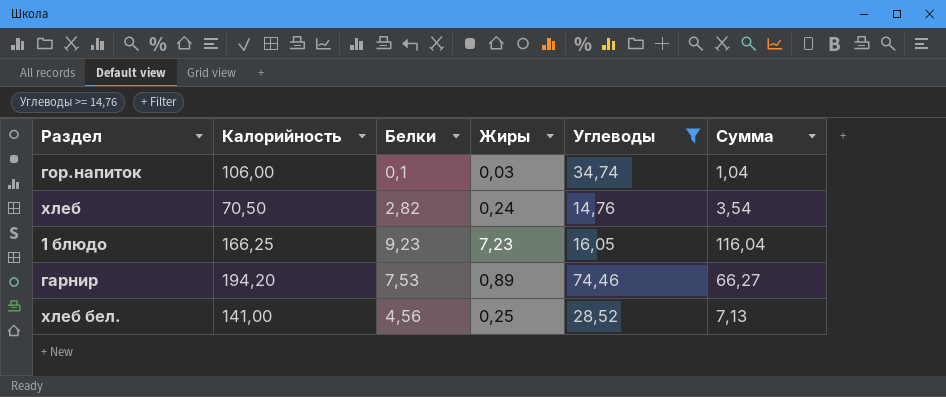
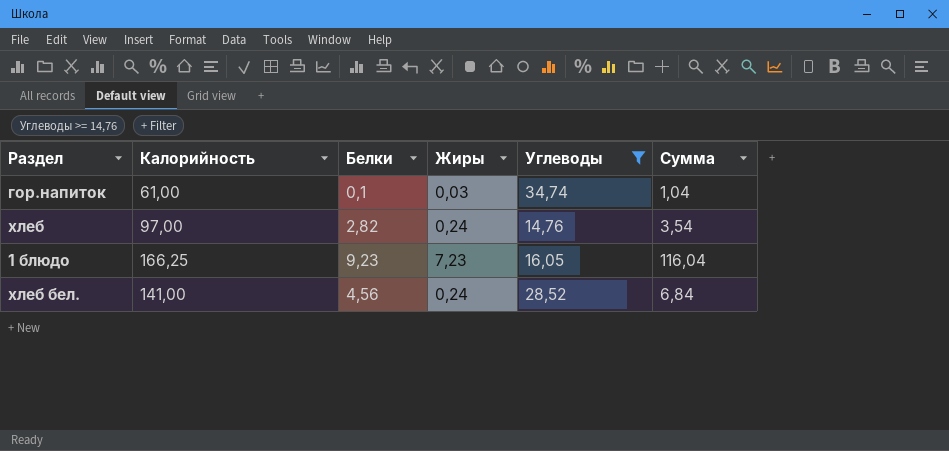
row гарнир: 194,20 | 7,53 | 0,89 | 74,46 | 66,27 -> none
гор.напиток | Калорийность: 106,00 -> 61,00
хлеб | Калорийность: 70,50 -> 97,00
хлеб бел. | Жиры: 0,25 -> 0,24
хлеб бел. | Сумма: 7,13 -> 6,84

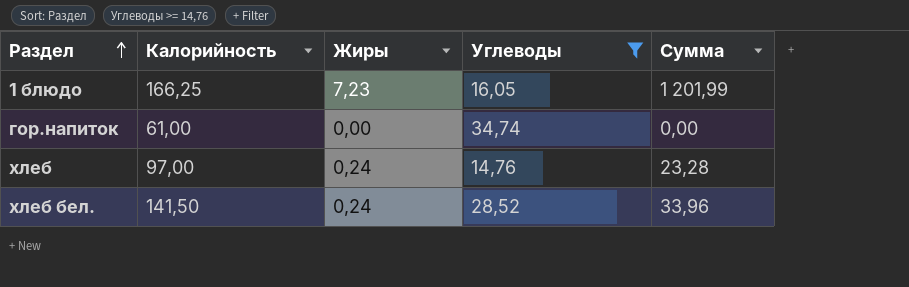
row order: none -> Раздел ascending
column Белки | position: 3 -> none
column Сумма | formula: [Жиры] * [Углеводы] -> [Калорийность] * [Жиры]
гор.напиток | Жиры: 0,03 -> 0,00
хлеб бел. | Калорийность: 141,00 -> 141,50

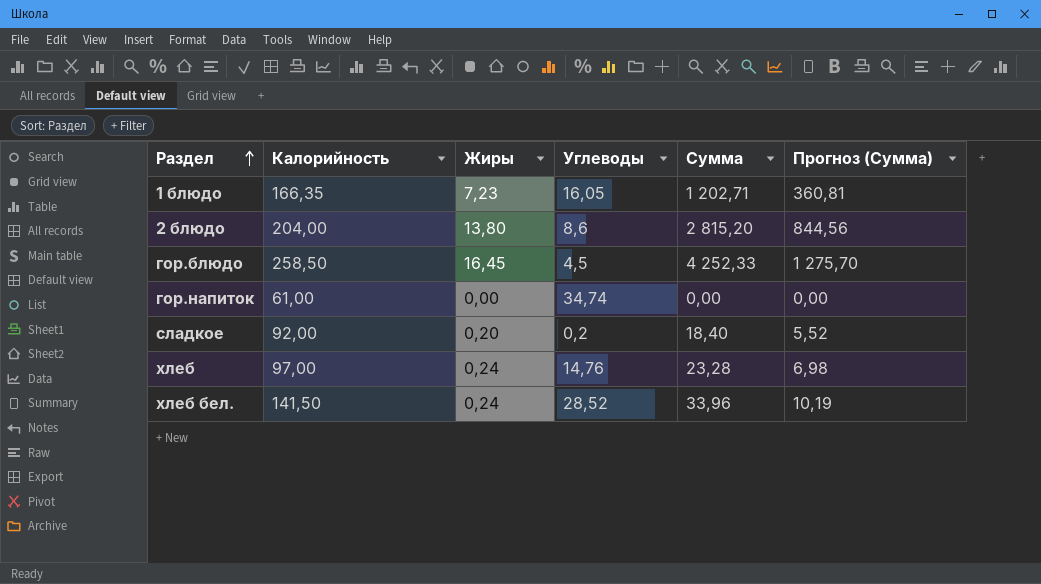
filter: Углеводы >= 14,76 -> none
column Прогноз (Сумма) | formula: none -> [Сумма] * 0,3
1 блюдо | Калорийность: 166,25 -> 166,35
1 блюдо | Сумма: 1 201,99 -> 1 202,71

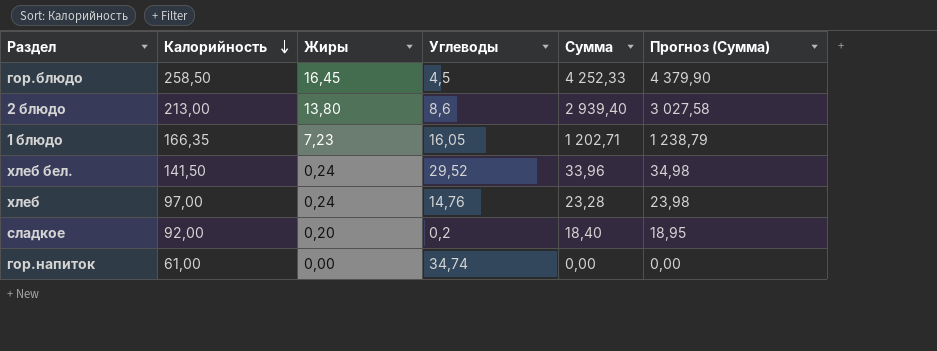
row order: Раздел ascending -> Калорийность descending
column Прогноз (Сумма) | formula: [Сумма] * 0,3 -> [Сумма] * 1,03
2 блюдо | Калорийность: 204,00 -> 213,00
2 блюдо | Сумма: 2 815,20 -> 2 939,40
хлеб бел. | Углеводы: 28,52 -> 29,52

